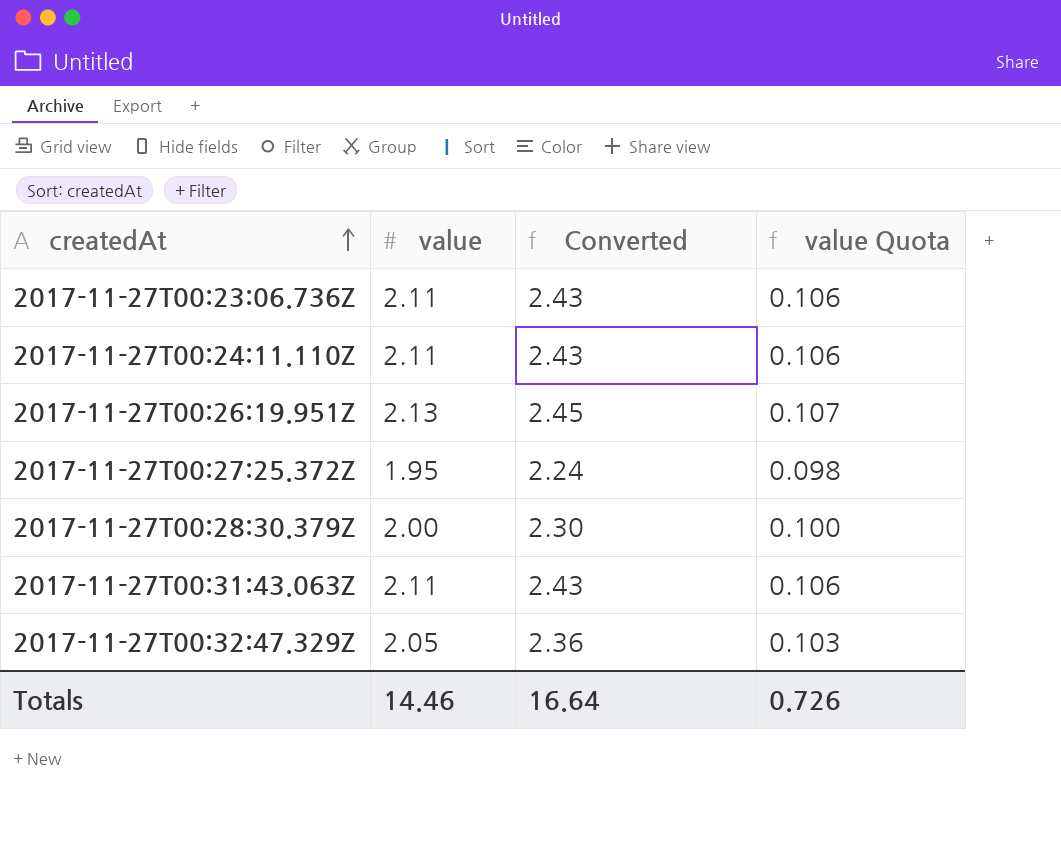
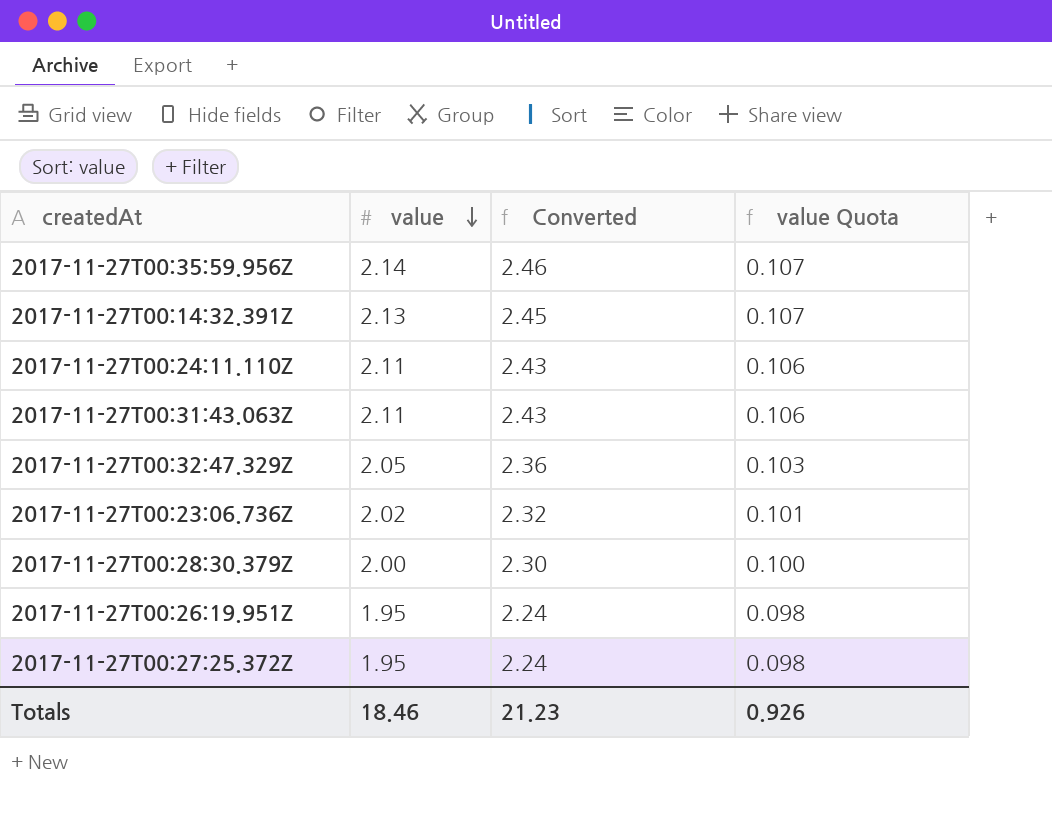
row order: createdAt ascending -> value descending
row 2017-11-27T00:35:59.956Z: none -> 2.14 | 2.46 | 0.107
row 2017-11-27T00:14:32.391Z: none -> 2.13 | 2.45 | 0.107
2017-11-27T00:23:06.736Z | value: 2.11 -> 2.02
2017-11-27T00:23:06.736Z | Converted: 2.43 -> 2.32
2017-11-27T00:23:06.736Z | value Quota: 0.106 -> 0.101
2017-11-27T00:26:19.951Z | value: 2.13 -> 1.95
2017-11-27T00:26:19.951Z | Converted: 2.45 -> 2.24
2017-11-27T00:26:19.951Z | value Quota: 0.107 -> 0.098
Totals | value: 14.46 -> 18.46
Totals | Converted: 16.64 -> 21.23
Totals | value Quota: 0.726 -> 0.926

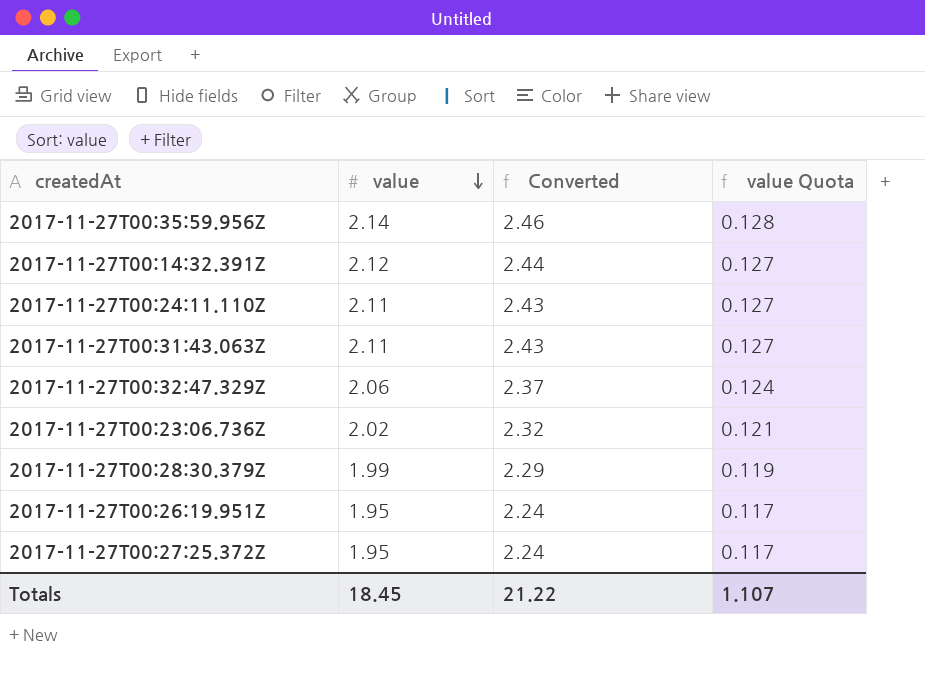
column value Quota | formula: [value] * 0.05 -> [value] * 0.06
2017-11-27T00:14:32.391Z | value: 2.13 -> 2.12
2017-11-27T00:14:32.391Z | Converted: 2.45 -> 2.44
2017-11-27T00:32:47.329Z | value: 2.05 -> 2.06
2017-11-27T00:32:47.329Z | Converted: 2.36 -> 2.37
2017-11-27T00:28:30.379Z | value: 2.00 -> 1.99
2017-11-27T00:28:30.379Z | Converted: 2.30 -> 2.29
Totals | value: 18.46 -> 18.45
Totals | Converted: 21.23 -> 21.22
Totals | value Quota: 0.926 -> 1.107

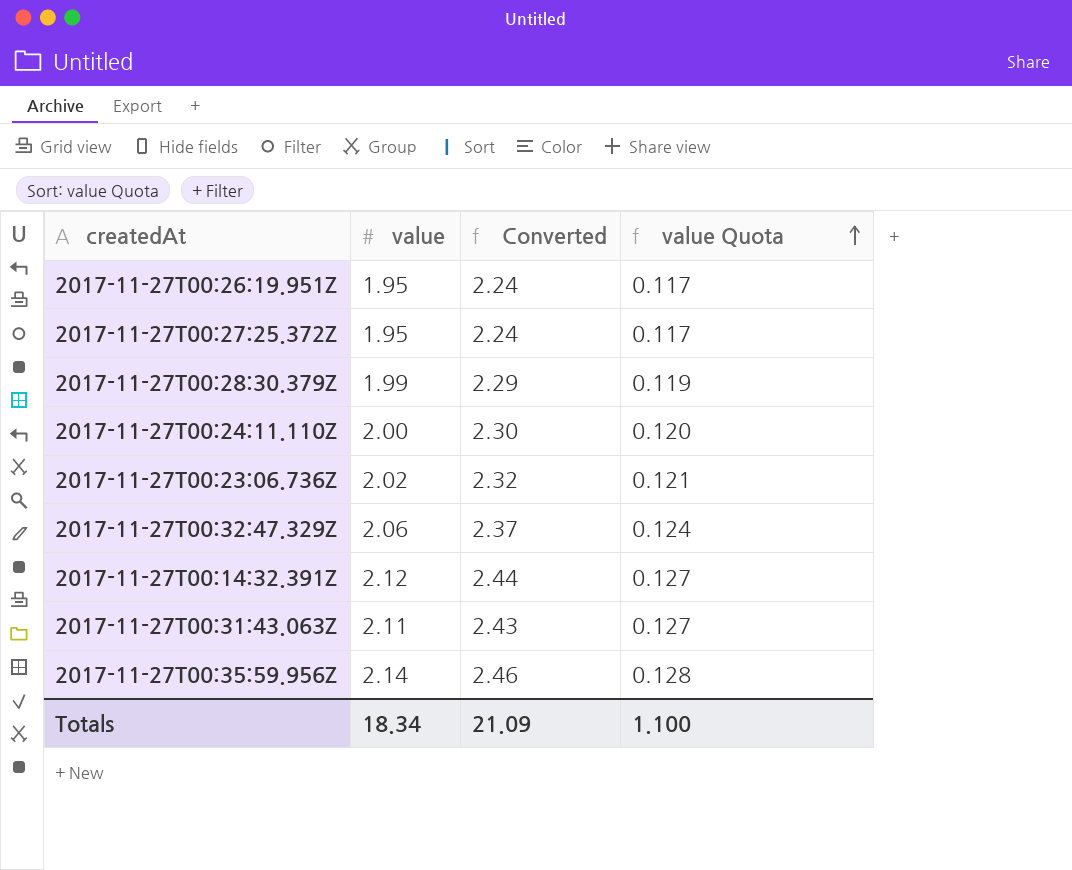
row order: value descending -> value Quota ascending
2017-11-27T00:24:11.110Z | value: 2.11 -> 2.00
2017-11-27T00:24:11.110Z | Converted: 2.43 -> 2.30
2017-11-27T00:24:11.110Z | value Quota: 0.127 -> 0.120
Totals | value: 18.45 -> 18.34
Totals | Converted: 21.22 -> 21.09
Totals | value Quota: 1.107 -> 1.100

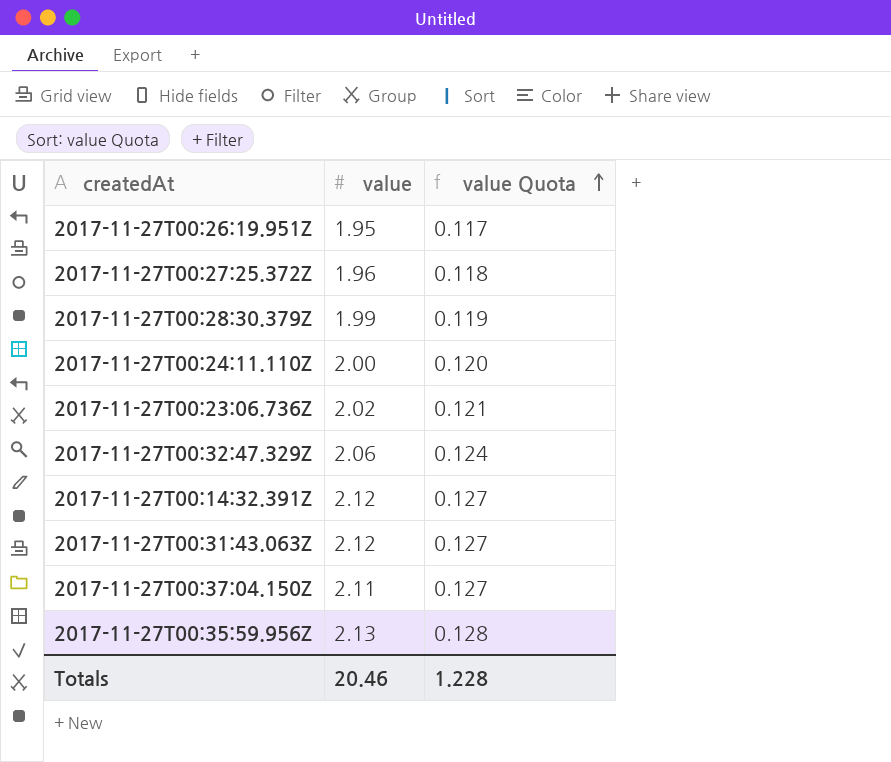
column Converted | formula: [value] * 1.15 -> none
2017-11-27T00:27:25.372Z | value: 1.95 -> 1.96
2017-11-27T00:27:25.372Z | value Quota: 0.117 -> 0.118
2017-11-27T00:31:43.063Z | value: 2.11 -> 2.12
row 2017-11-27T00:37:04.150Z: none -> 2.11 | 0.127
2017-11-27T00:35:59.956Z | value: 2.14 -> 2.13
Totals | value: 18.34 -> 20.46
Totals | value Quota: 1.100 -> 1.228

